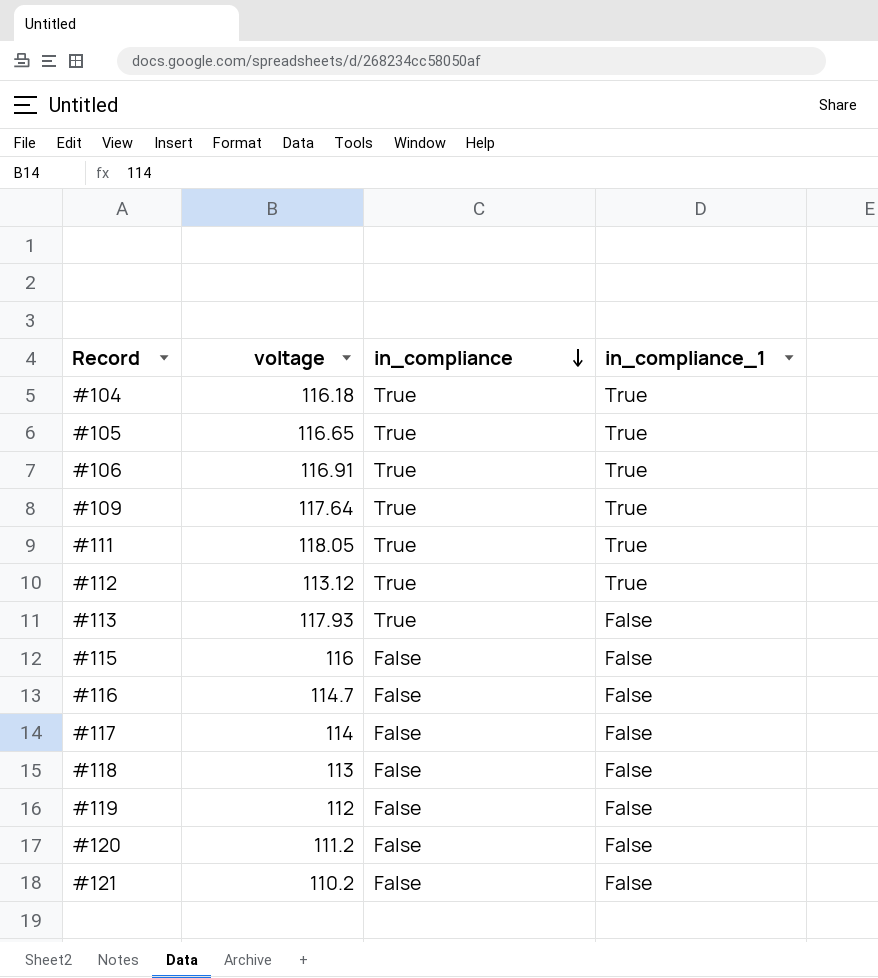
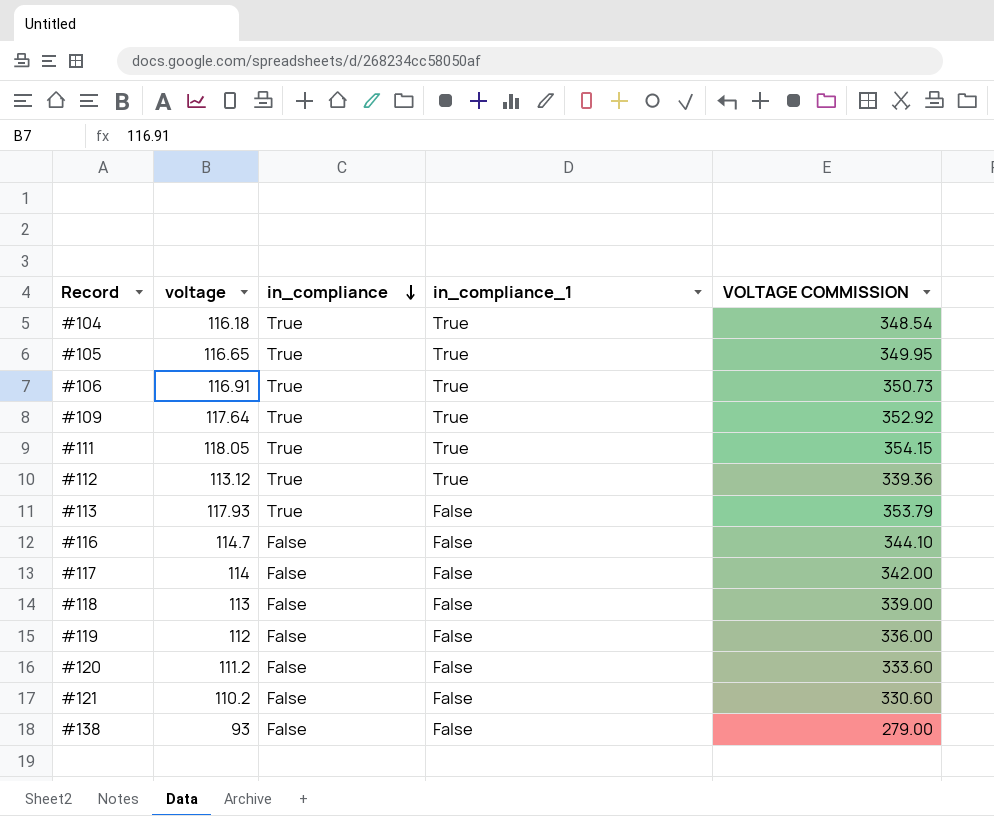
column VOLTAGE COMMISSION | formula: none -> [voltage] * 3
row #115: 116 | False | False -> none
row #138: none -> 93 | False | False | 279.00

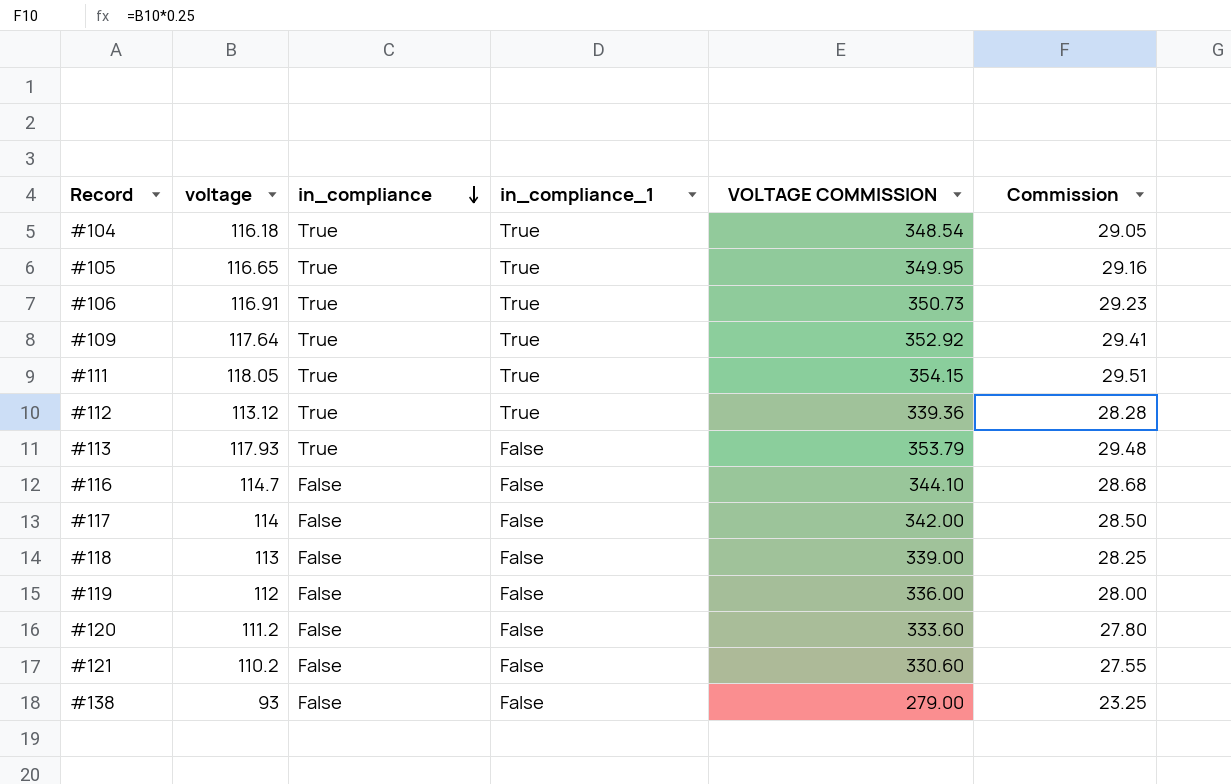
column Commission | formula: none -> [voltage] * 0.25

